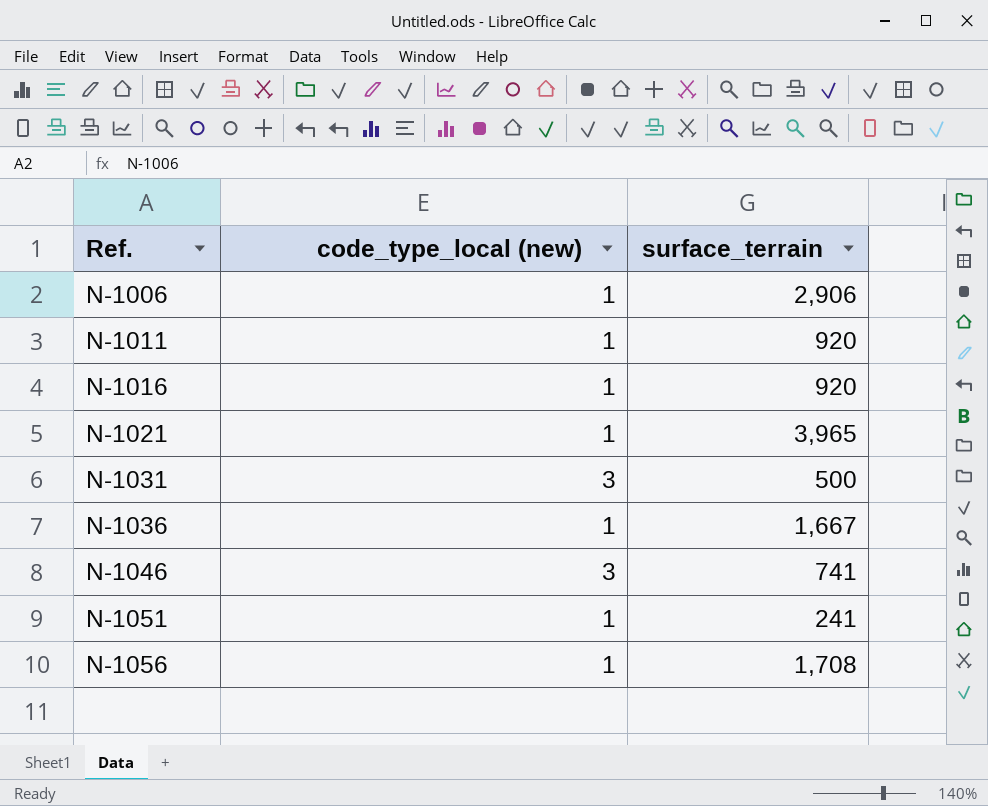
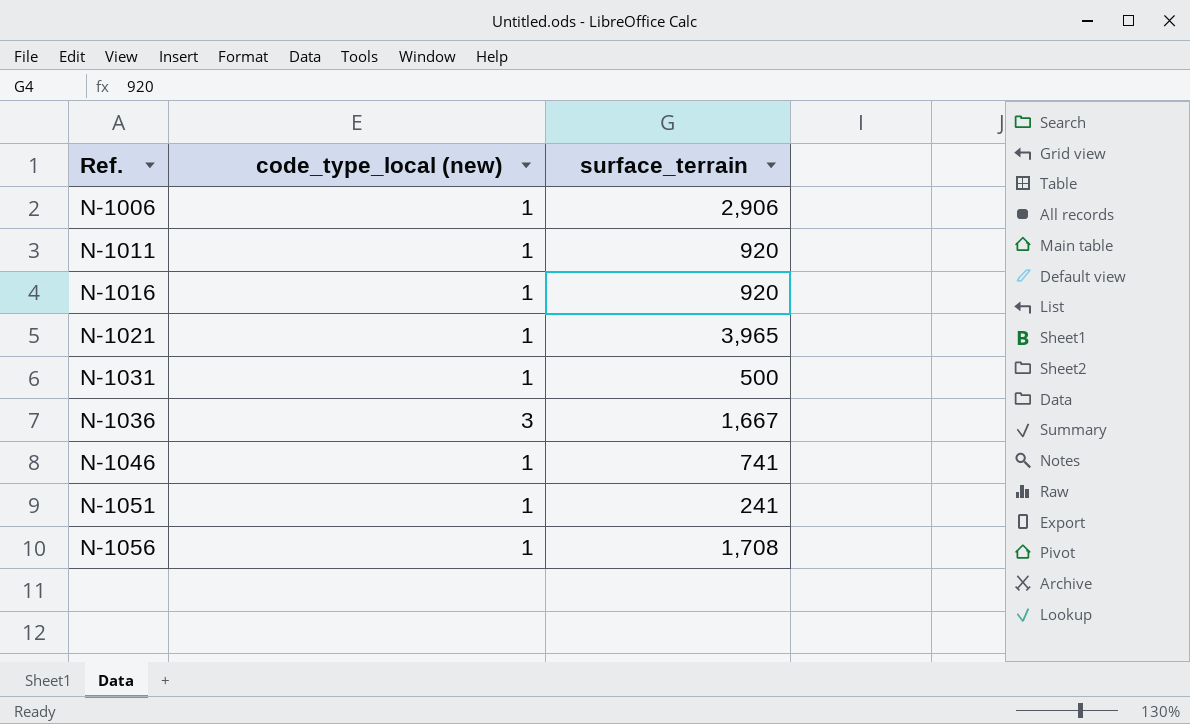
N-1031 | code_type_local (new): 3 -> 1
N-1036 | code_type_local (new): 1 -> 3
N-1046 | code_type_local (new): 3 -> 1

